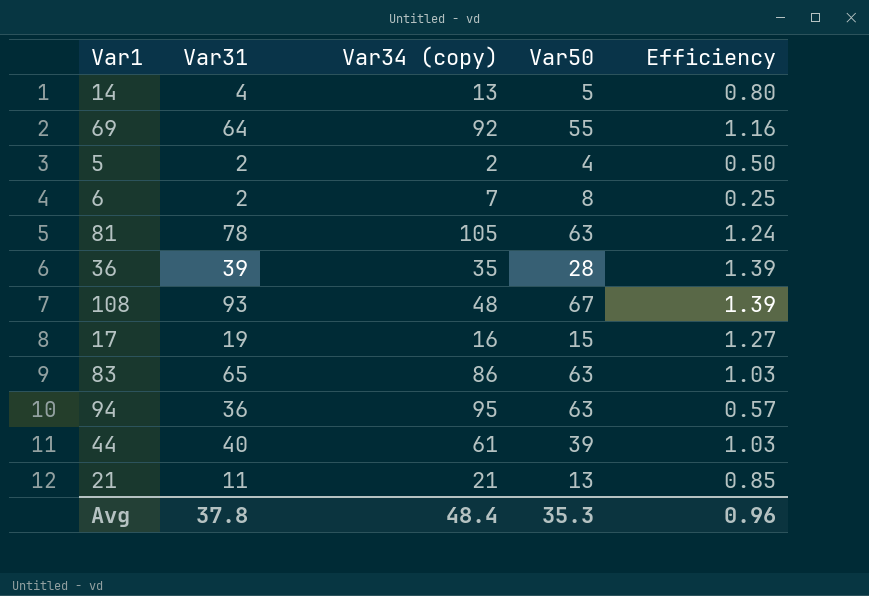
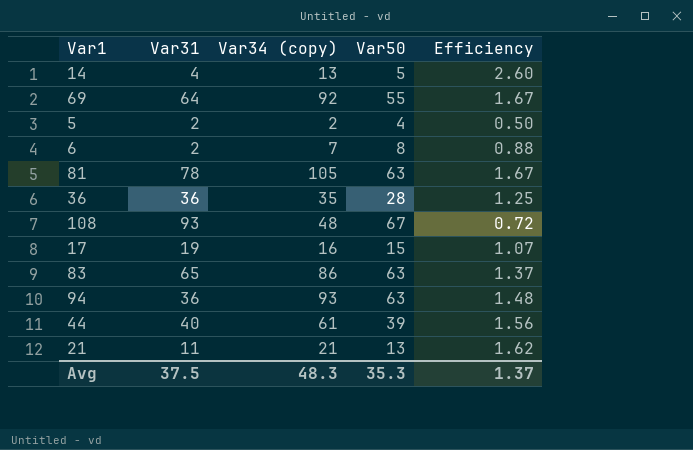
column Efficiency | formula: [Var31] / [Var50] -> [Var34 (copy)] / [Var50]
36 | Var31: 39 -> 36
94 | Var34 (copy): 95 -> 93
Avg | Var31: 37.8 -> 37.5
Avg | Var34 (copy): 48.4 -> 48.3
Avg | Efficiency: 0.96 -> 1.37

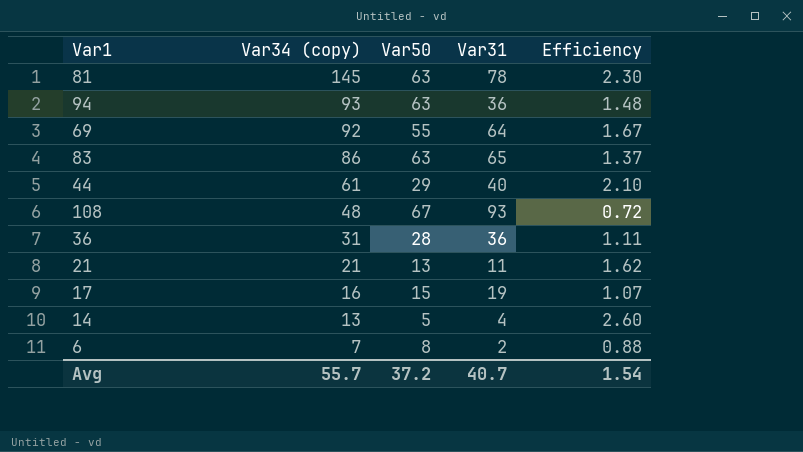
row order: none -> Var34 (copy) descending
column Var31 | position: 2 -> 4
row 5: 2 | 2 | 4 | 0.50 -> none
81 | Var34 (copy): 105 -> 145
81 | Efficiency: 1.67 -> 2.30
44 | Var50: 39 -> 29
44 | Efficiency: 1.56 -> 2.10
36 | Var34 (copy): 35 -> 31
36 | Efficiency: 1.25 -> 1.11
Avg | Var34 (copy): 48.3 -> 55.7
Avg | Var50: 35.3 -> 37.2
Avg | Var31: 37.5 -> 40.7
Avg | Efficiency: 1.37 -> 1.54

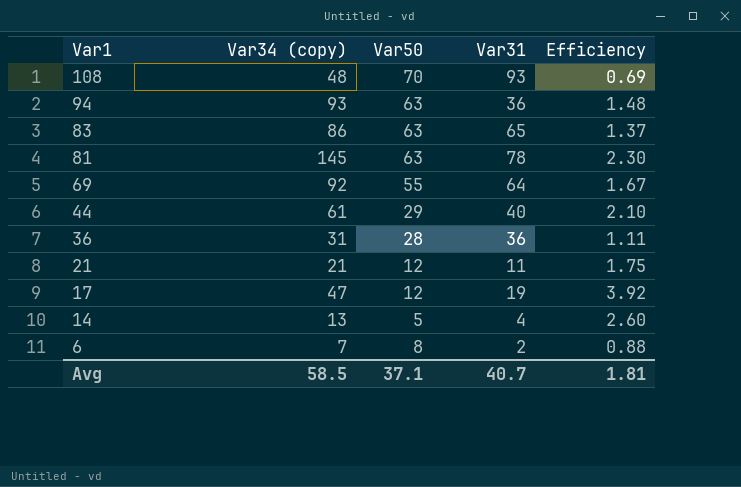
row order: Var34 (copy) descending -> Var1 descending
108 | Var50: 67 -> 70
108 | Efficiency: 0.72 -> 0.69
21 | Var50: 13 -> 12
21 | Efficiency: 1.62 -> 1.75
17 | Var34 (copy): 16 -> 47
17 | Var50: 15 -> 12
17 | Efficiency: 1.07 -> 3.92
Avg | Var34 (copy): 55.7 -> 58.5
Avg | Var50: 37.2 -> 37.1
Avg | Efficiency: 1.54 -> 1.81

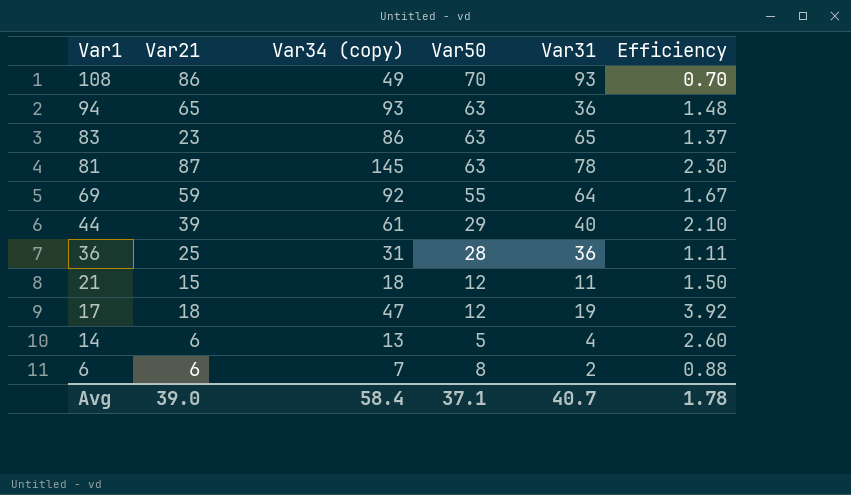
column Var21 | position: none -> 2
108 | Var34 (copy): 48 -> 49
108 | Efficiency: 0.69 -> 0.70
21 | Var34 (copy): 21 -> 18
21 | Efficiency: 1.75 -> 1.50
Avg | Var34 (copy): 58.5 -> 58.4
Avg | Efficiency: 1.81 -> 1.78

